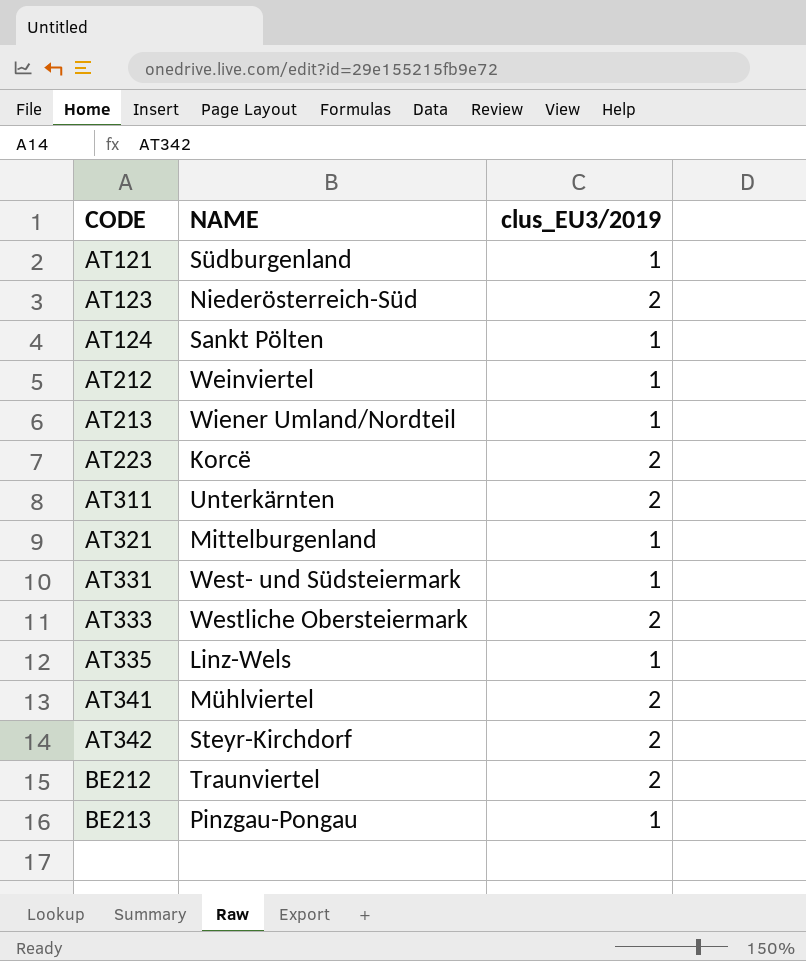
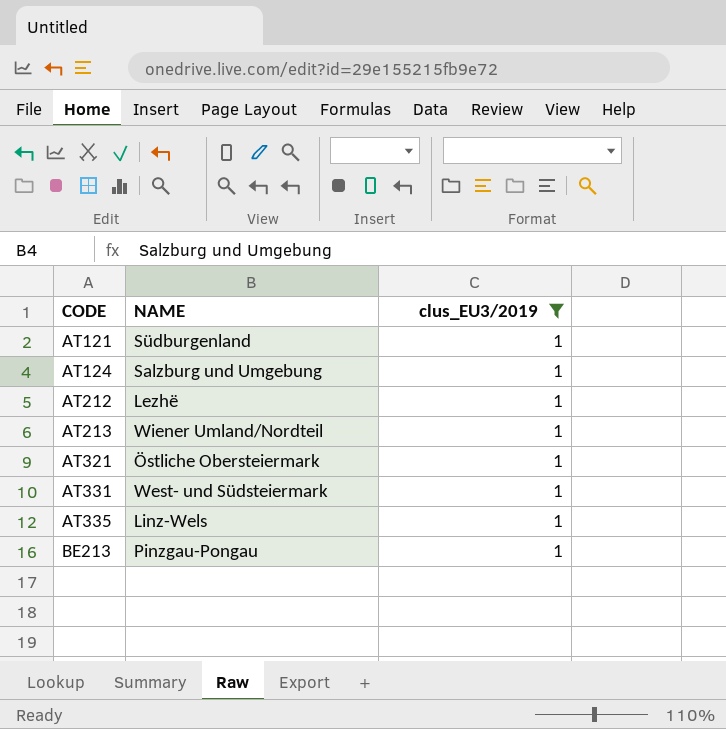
filter: none -> clus_EU3/2019 = 1
AT124 | NAME: Sankt Pölten -> Salzburg und Umgebung
AT212 | NAME: Weinviertel -> Lezhë
AT321 | NAME: Mittelburgenland -> Östliche Obersteiermark

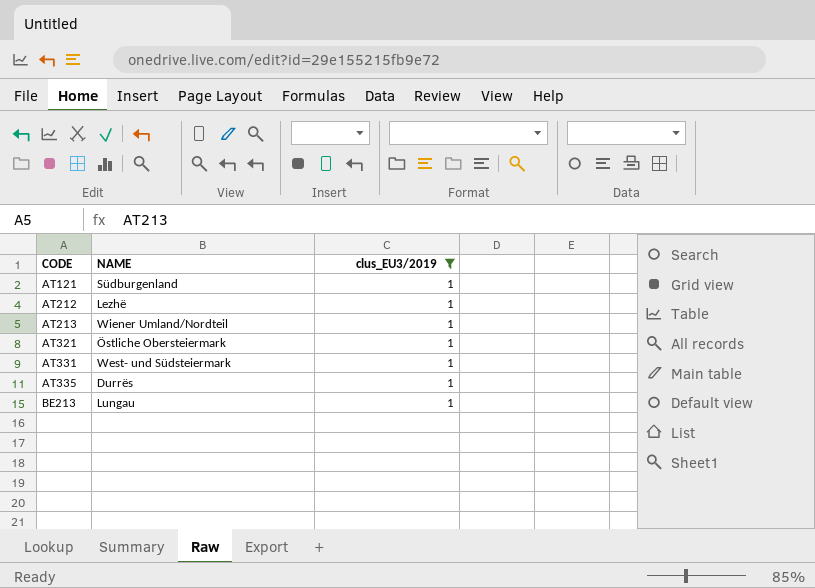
row AT124: Salzburg und Umgebung | 1 -> none
AT335 | NAME: Linz-Wels -> Durrës
BE213 | NAME: Pinzgau-Pongau -> Lungau

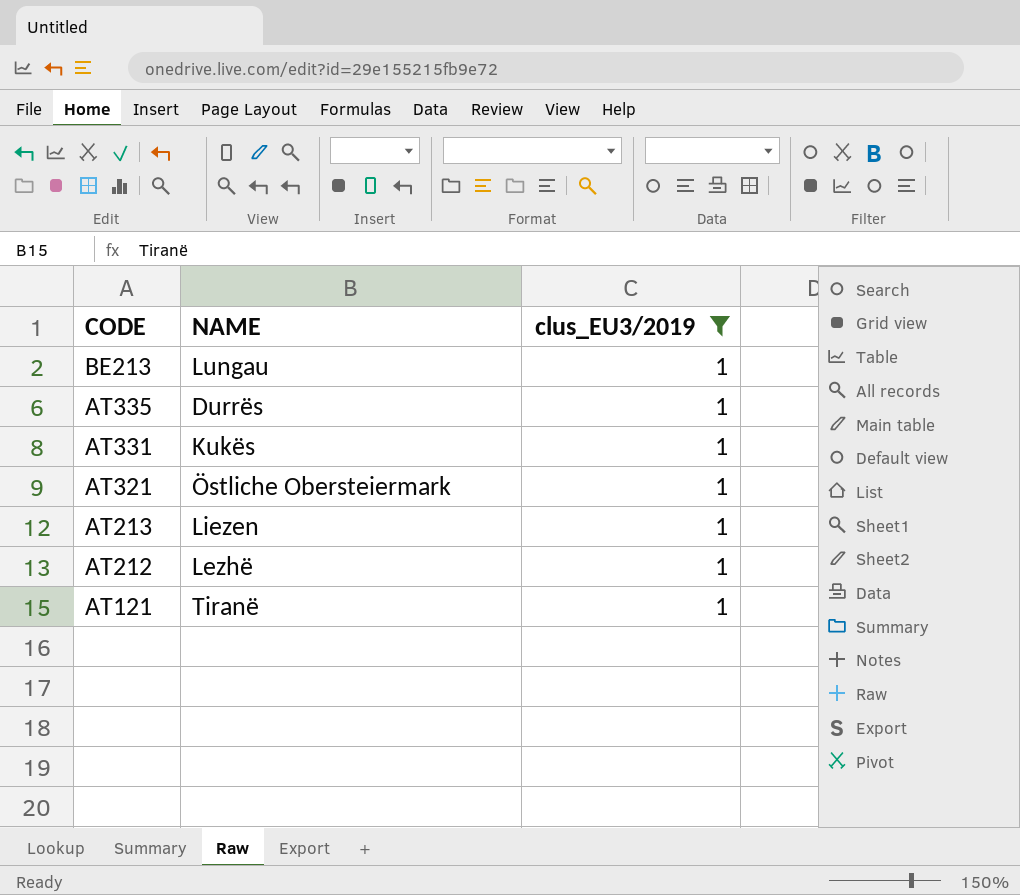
row order: CODE ascending -> CODE descending
AT331 | NAME: West- und Südsteiermark -> Kukës
AT213 | NAME: Wiener Umland/Nordteil -> Liezen
AT121 | NAME: Südburgenland -> Tiranë

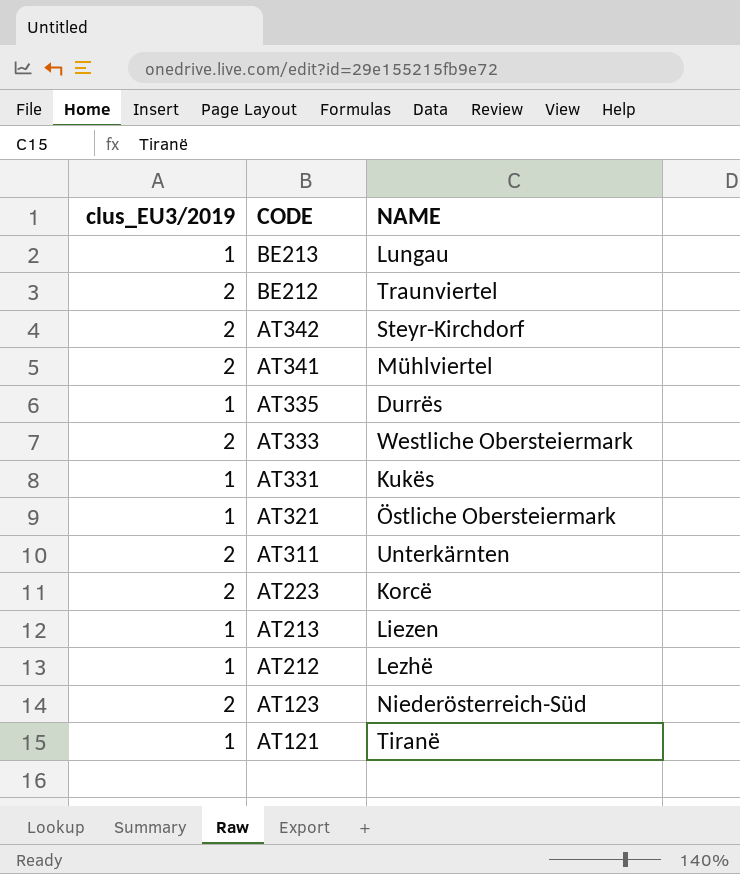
filter: clus_EU3/2019 = 1 -> none
column clus_EU3/2019 | position: 3 -> 1

